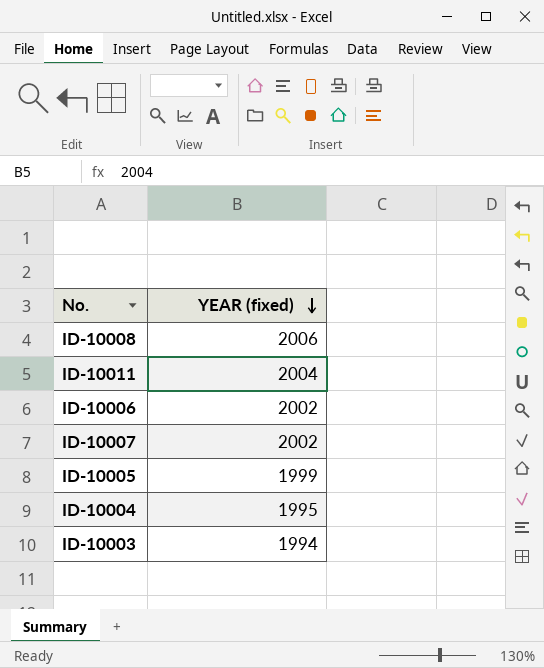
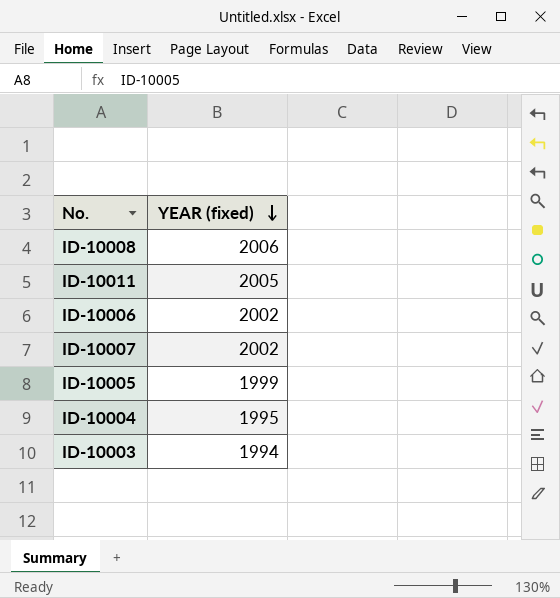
ID-10011 | YEAR (fixed): 2004 -> 2005

